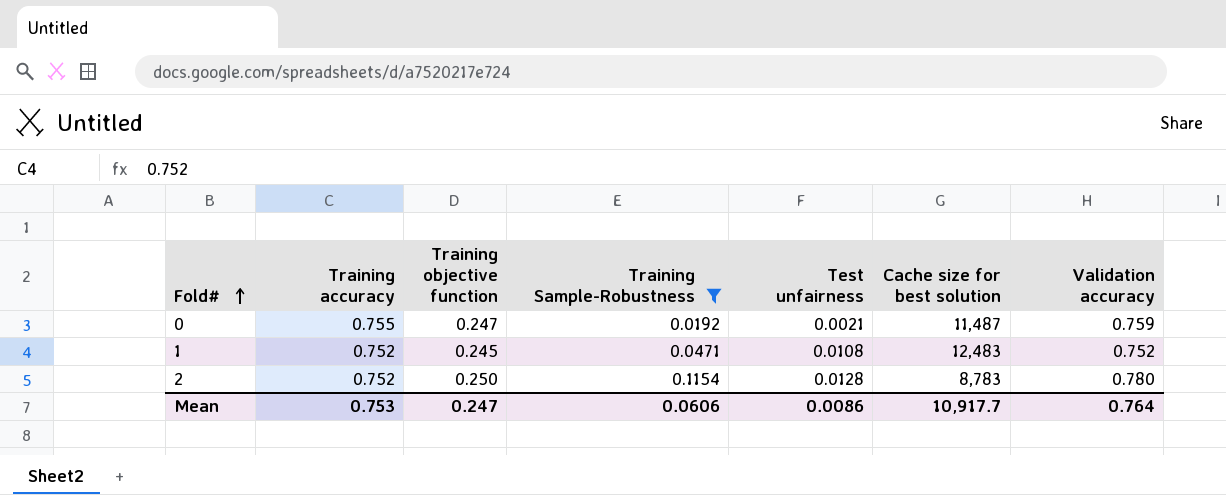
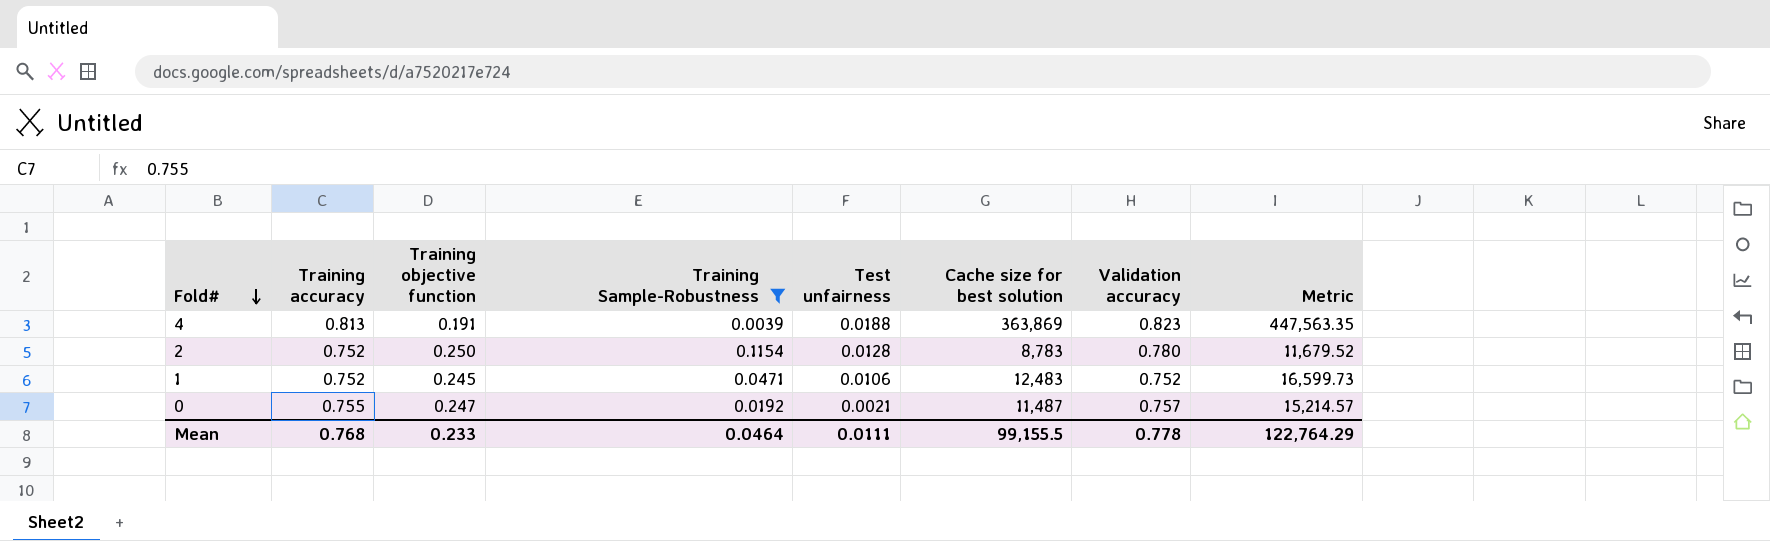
row order: Fold# ascending -> Fold# descending
column Metric | formula: none -> [Cache size for best solution] / [Training accuracy]
row 4: none -> 0.813 | 0.191 | 0.0039 | 0.0188 | 363,869 | 0.823 | 447,563.35
1 | Test unfairness: 0.0108 -> 0.0106
0 | Validation accuracy: 0.759 -> 0.757
Mean | Training accuracy: 0.753 -> 0.768
Mean | Training objective function: 0.247 -> 0.233
Mean | Training Sample-Robustness: 0.0606 -> 0.0464
Mean | Test unfairness: 0.0086 -> 0.0111
Mean | Cache size for best solution: 10,917.7 -> 99,155.5
Mean | Validation accuracy: 0.764 -> 0.778

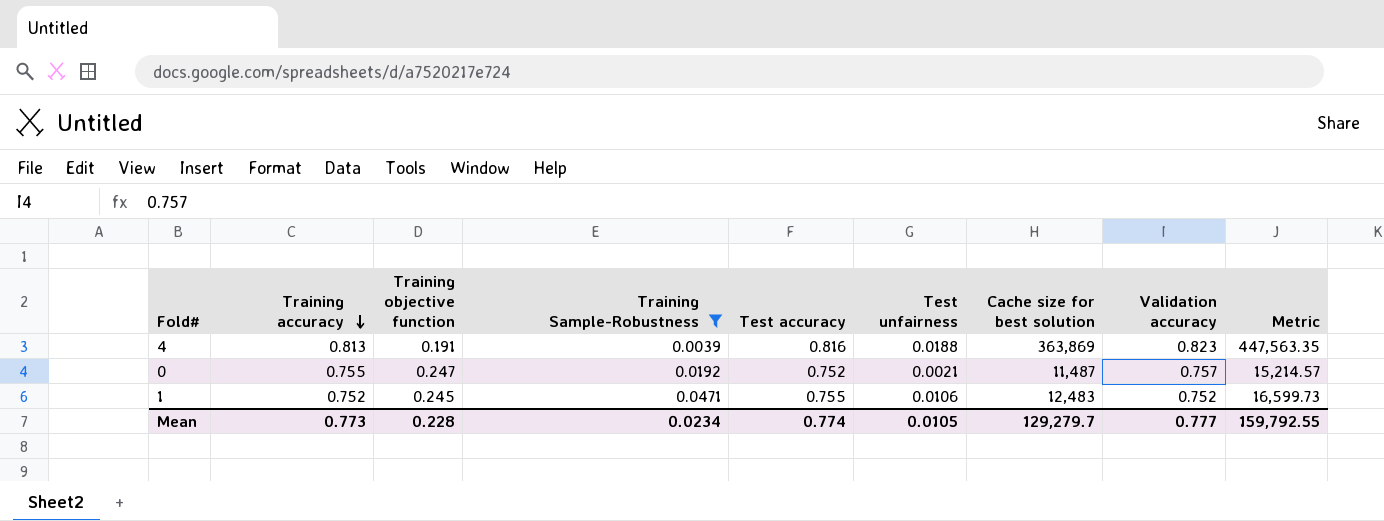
row order: Fold# descending -> Training accuracy descending
column Test accuracy | position: none -> 5
row 2: 0.752 | 0.250 | 0.1154 | 0.0128 | 8,783 | 0.780 | 11,679.52 -> none
Mean | Training accuracy: 0.768 -> 0.773
Mean | Training objective function: 0.233 -> 0.228
Mean | Training Sample-Robustness: 0.0464 -> 0.0234
Mean | Test unfairness: 0.0111 -> 0.0105
Mean | Cache size for best solution: 99,155.5 -> 129,279.7
Mean | Validation accuracy: 0.778 -> 0.777
Mean | Metric: 122,764.29 -> 159,792.55

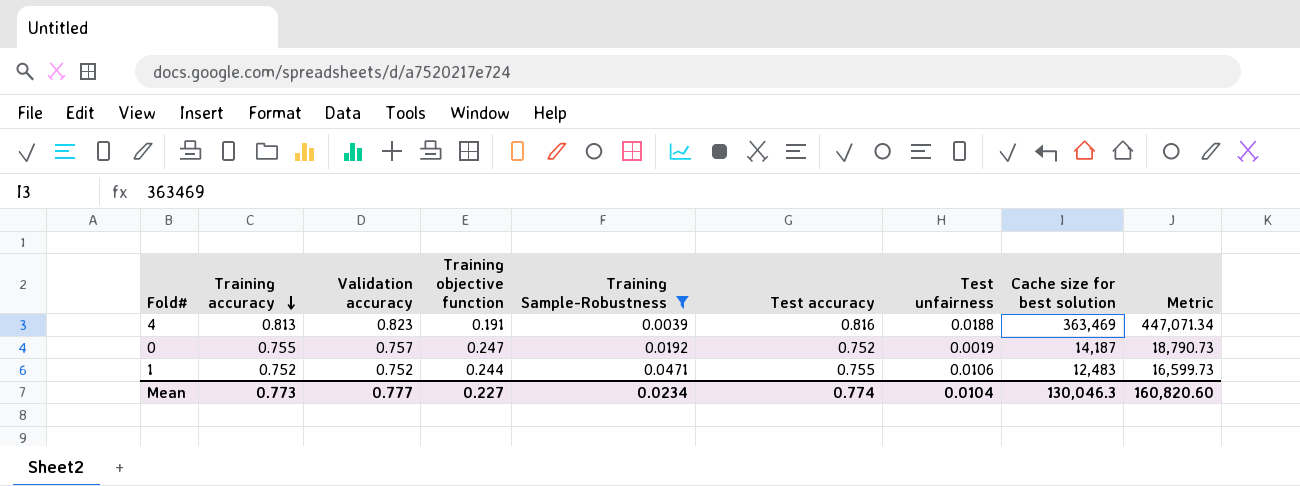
column Validation accuracy | position: 8 -> 3
4 | Cache size for best solution: 363,869 -> 363,469
4 | Metric: 447,563.35 -> 447,071.34
0 | Test unfairness: 0.0021 -> 0.0019
0 | Cache size for best solution: 11,487 -> 14,187
0 | Metric: 15,214.57 -> 18,790.73
1 | Training objective function: 0.245 -> 0.244
Mean | Training objective function: 0.228 -> 0.227
Mean | Test unfairness: 0.0105 -> 0.0104
Mean | Cache size for best solution: 129,279.7 -> 130,046.3
Mean | Metric: 159,792.55 -> 160,820.60

